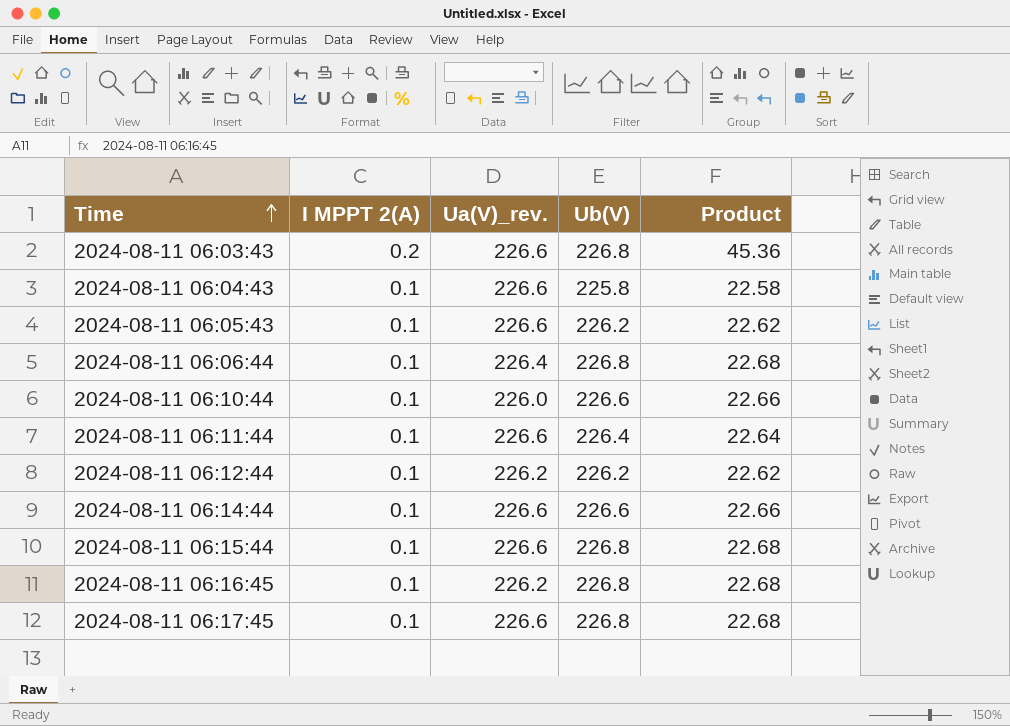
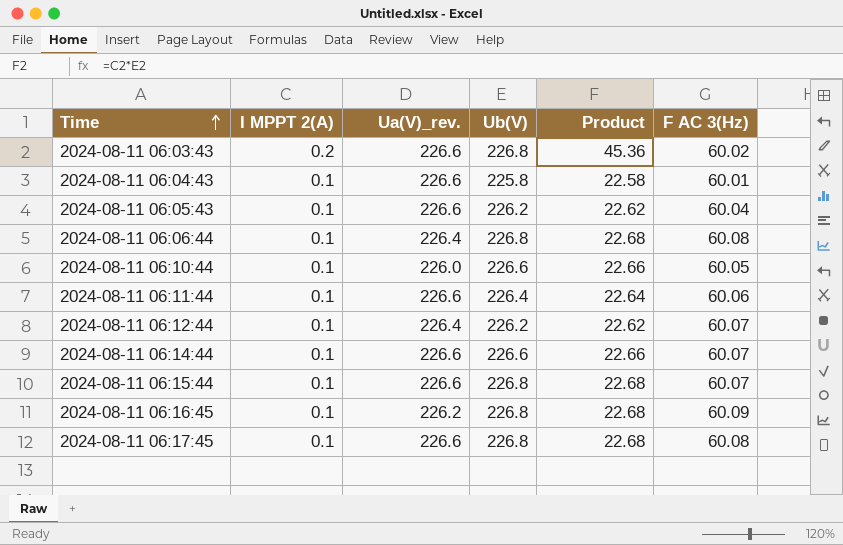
column F AC 3(Hz) | position: none -> 6
2024-08-11 06:12:44 | Ua(V)_rev.: 226.2 -> 226.4

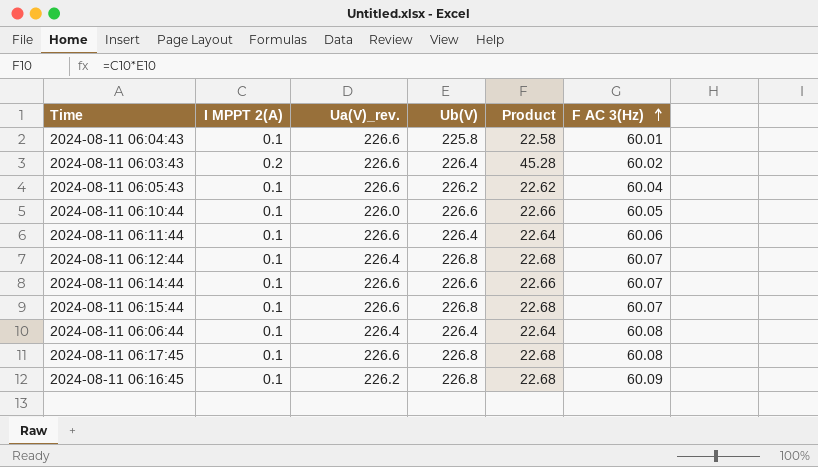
row order: Time ascending -> F AC 3(Hz) ascending
2024-08-11 06:03:43 | Ub(V): 226.8 -> 226.4
2024-08-11 06:03:43 | Product: 45.36 -> 45.28
2024-08-11 06:12:44 | Ub(V): 226.2 -> 226.8
2024-08-11 06:12:44 | Product: 22.62 -> 22.68
2024-08-11 06:06:44 | Ub(V): 226.8 -> 226.4
2024-08-11 06:06:44 | Product: 22.68 -> 22.64

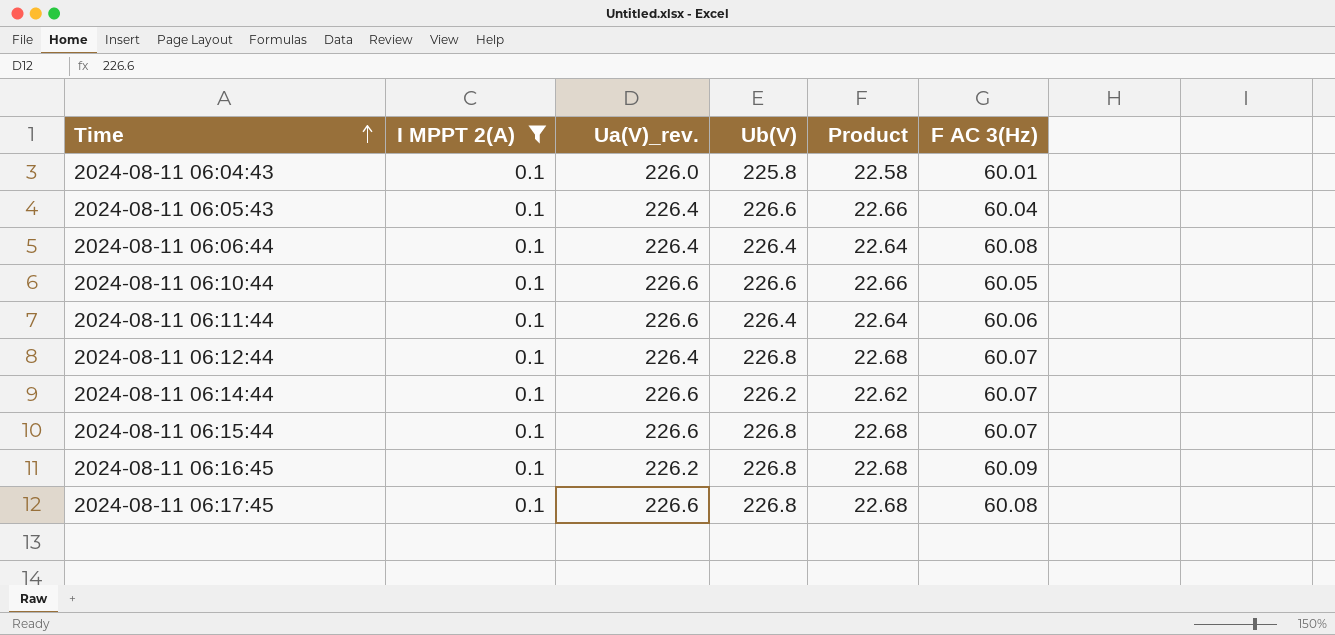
filter: none -> I MPPT 2(A) = 0.1
row order: F AC 3(Hz) ascending -> Time ascending
2024-08-11 06:04:43 | Ua(V)_rev.: 226.6 -> 226.0
2024-08-11 06:05:43 | Ua(V)_rev.: 226.6 -> 226.4
2024-08-11 06:05:43 | Ub(V): 226.2 -> 226.6
2024-08-11 06:05:43 | Product: 22.62 -> 22.66
2024-08-11 06:10:44 | Ua(V)_rev.: 226.0 -> 226.6
2024-08-11 06:14:44 | Ub(V): 226.6 -> 226.2
2024-08-11 06:14:44 | Product: 22.66 -> 22.62

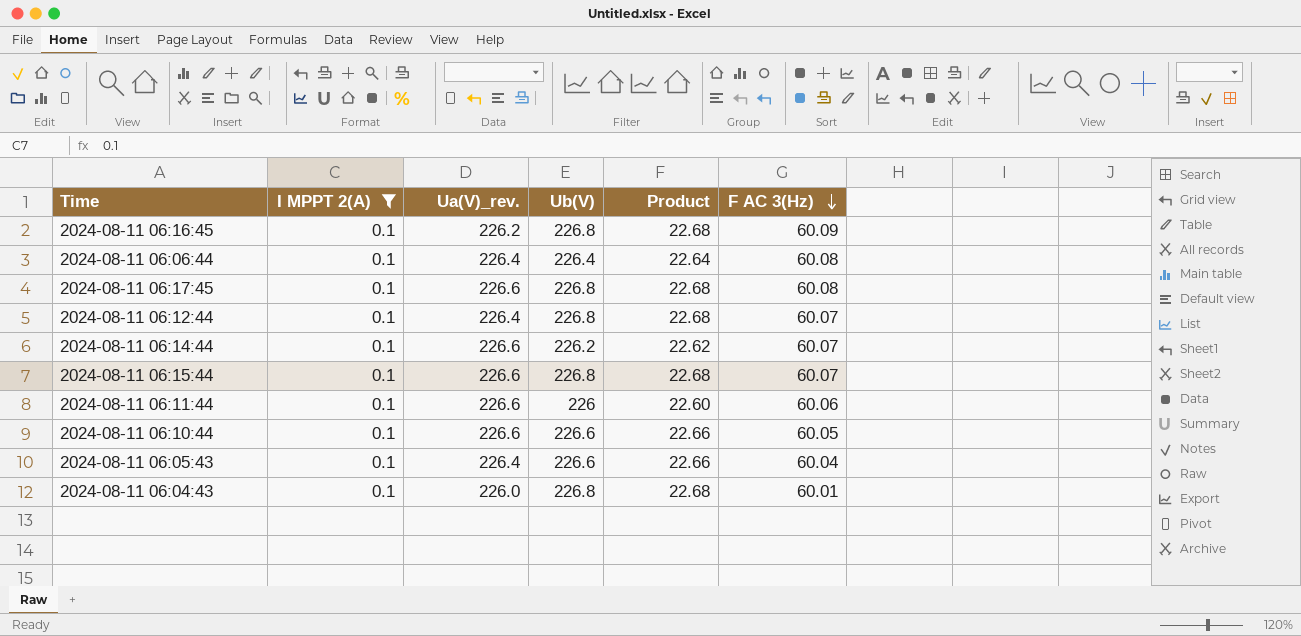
row order: Time ascending -> F AC 3(Hz) descending
2024-08-11 06:11:44 | Ub(V): 226.4 -> 226
2024-08-11 06:11:44 | Product: 22.64 -> 22.60
2024-08-11 06:04:43 | Ub(V): 225.8 -> 226.8
2024-08-11 06:04:43 | Product: 22.58 -> 22.68

